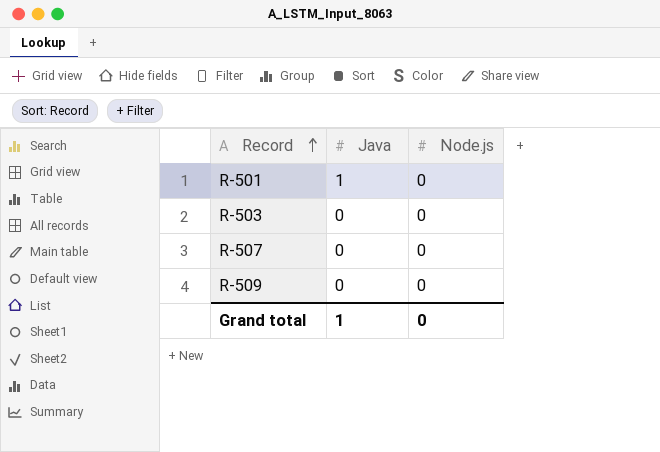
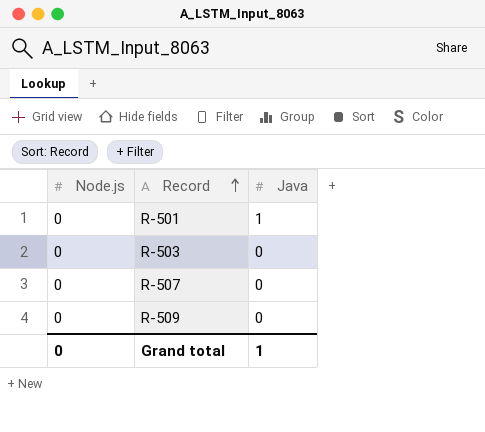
column Node.js | position: 3 -> 1

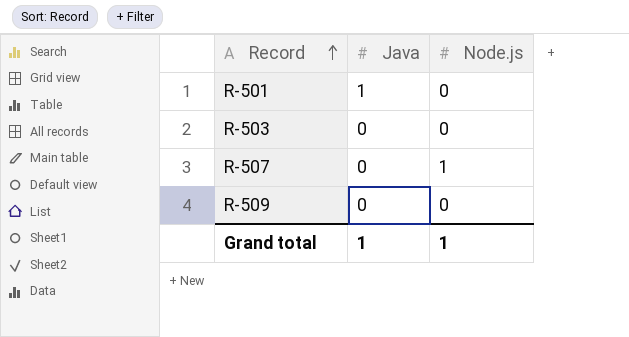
column Node.js | position: 1 -> 3
R-507 | Node.js: 0 -> 1
Grand total | Node.js: 0 -> 1

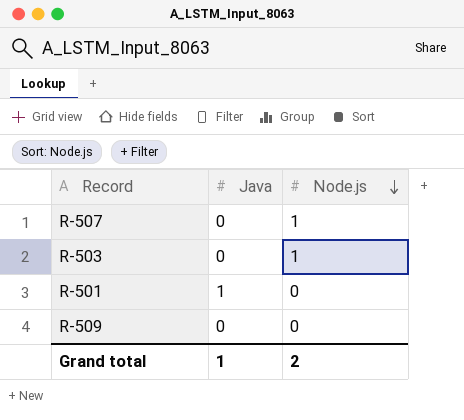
row order: Record ascending -> Node.js descending
R-503 | Node.js: 0 -> 1
Grand total | Node.js: 1 -> 2

